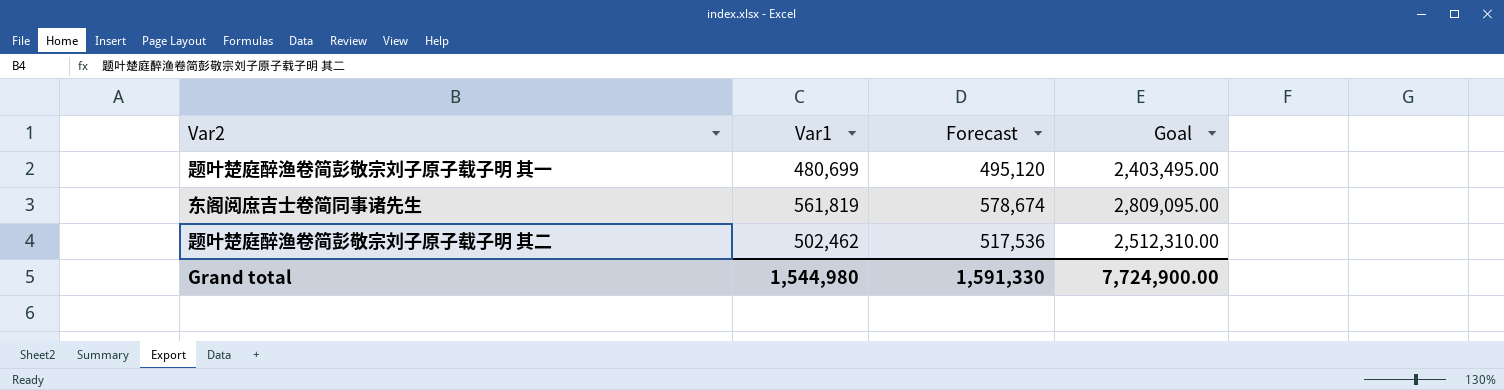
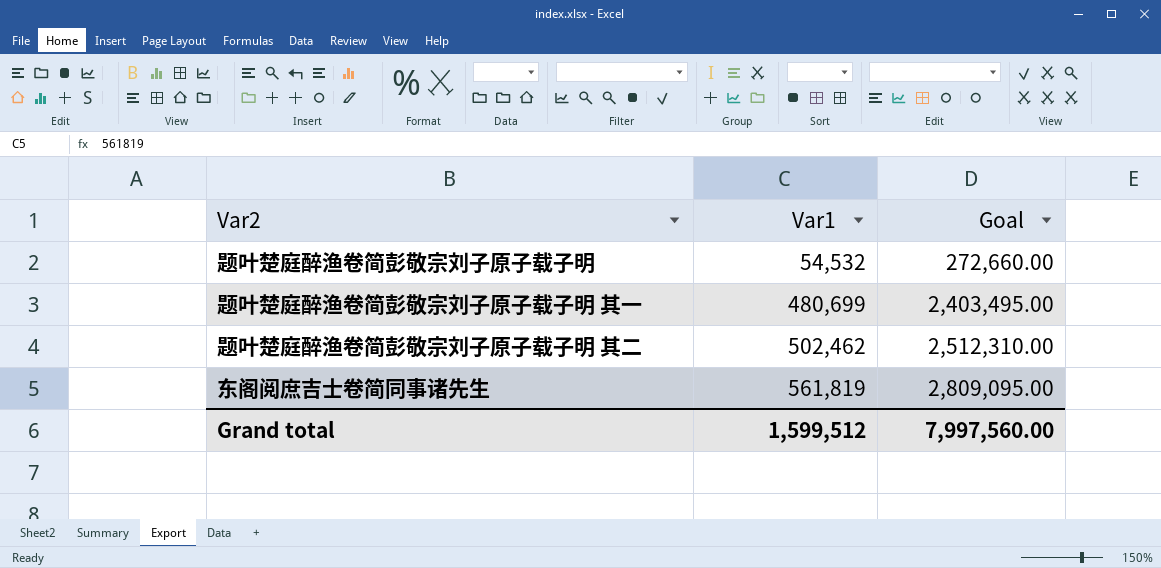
row order: none -> Var1 ascending
column Forecast | formula: [Var1] * 1.03 -> none
row 题叶楚庭醉渔卷简彭敬宗刘子原子载子明: none -> 54,532 | 272,660.00
Grand total | Var1: 1,544,980 -> 1,599,512
Grand total | Goal: 7,724,900.00 -> 7,997,560.00

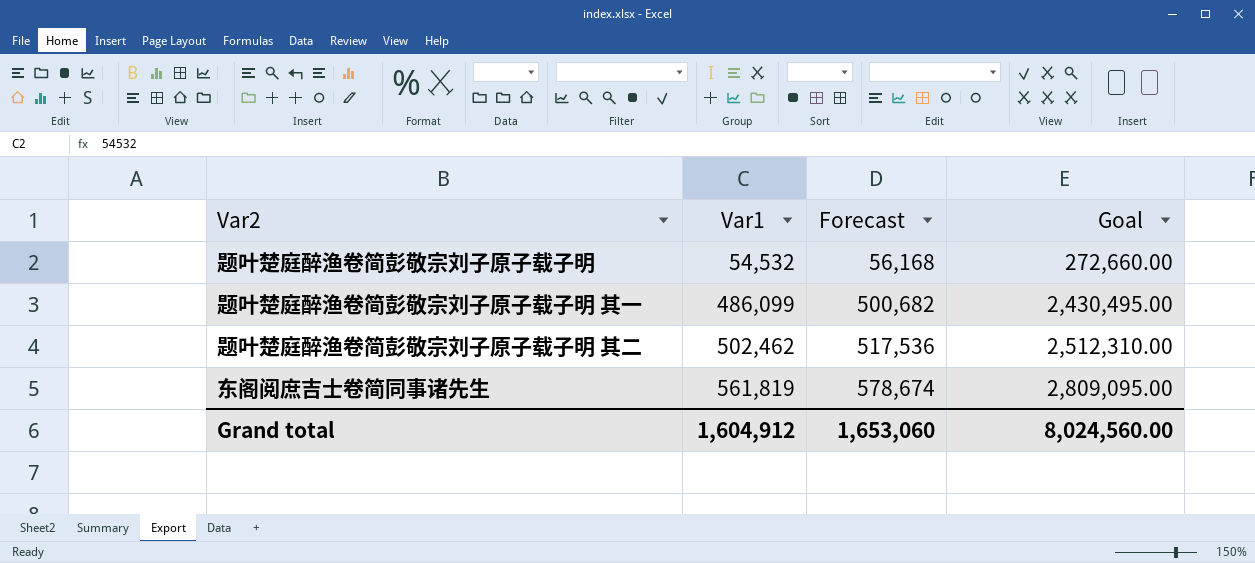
column Forecast | formula: none -> [Var1] * 1.03
题叶楚庭醉渔卷简彭敬宗刘子原子载子明 其一 | Var1: 480,699 -> 486,099
题叶楚庭醉渔卷简彭敬宗刘子原子载子明 其一 | Goal: 2,403,495.00 -> 2,430,495.00
Grand total | Var1: 1,599,512 -> 1,604,912
Grand total | Goal: 7,997,560.00 -> 8,024,560.00

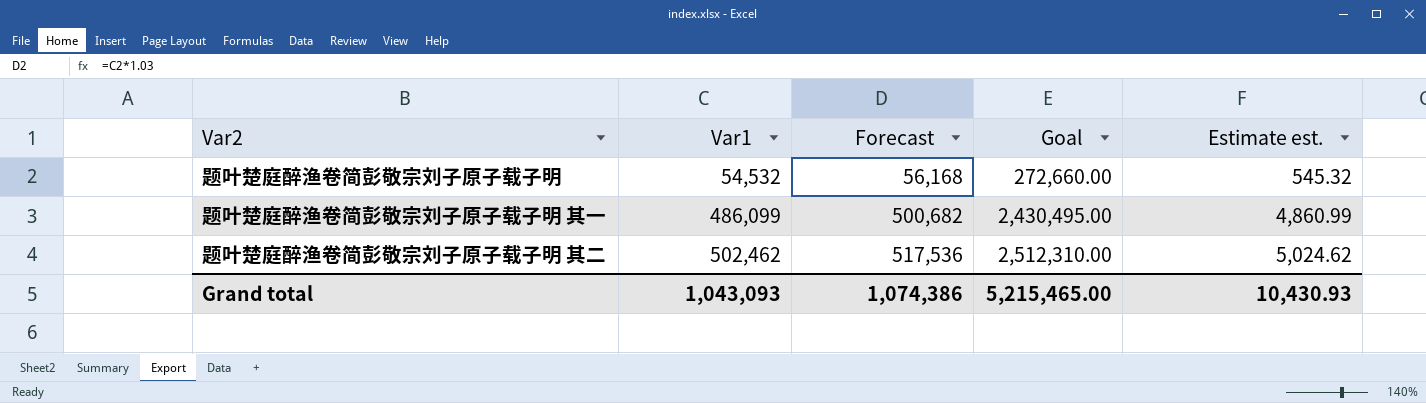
column Estimate est. | formula: none -> [Var1] * 0.01
row 东阁阅庶吉士卷简同事诸先生: 561,819 | 578,674 | 2,809,095.00 -> none
Grand total | Var1: 1,604,912 -> 1,043,093
Grand total | Forecast: 1,653,060 -> 1,074,386
Grand total | Goal: 8,024,560.00 -> 5,215,465.00

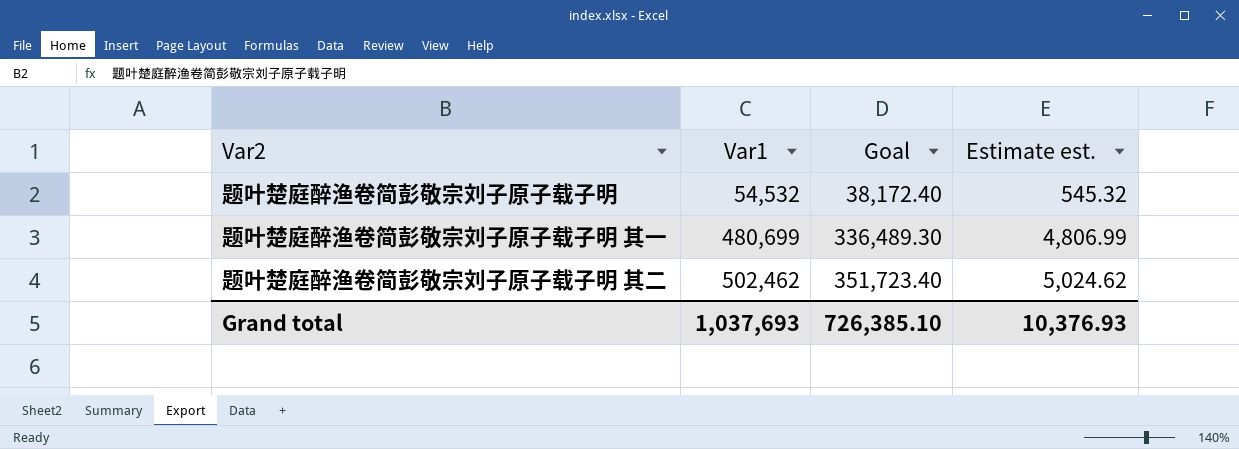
column Forecast | formula: [Var1] * 1.03 -> none
column Goal | formula: [Var1] * 5 -> [Var1] * 0.7
题叶楚庭醉渔卷简彭敬宗刘子原子载子明 其一 | Var1: 486,099 -> 480,699
题叶楚庭醉渔卷简彭敬宗刘子原子载子明 其一 | Estimate est.: 4,860.99 -> 4,806.99
Grand total | Var1: 1,043,093 -> 1,037,693
Grand total | Goal: 5,215,465.00 -> 726,385.10
Grand total | Estimate est.: 10,430.93 -> 10,376.93

